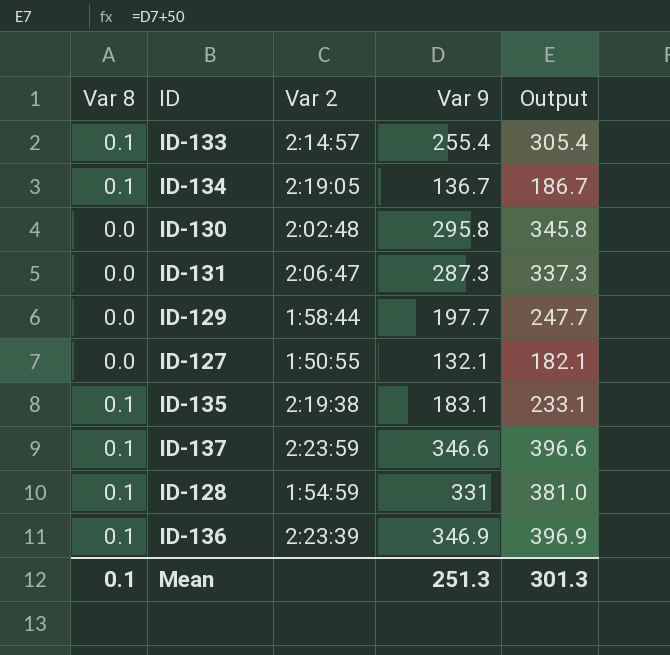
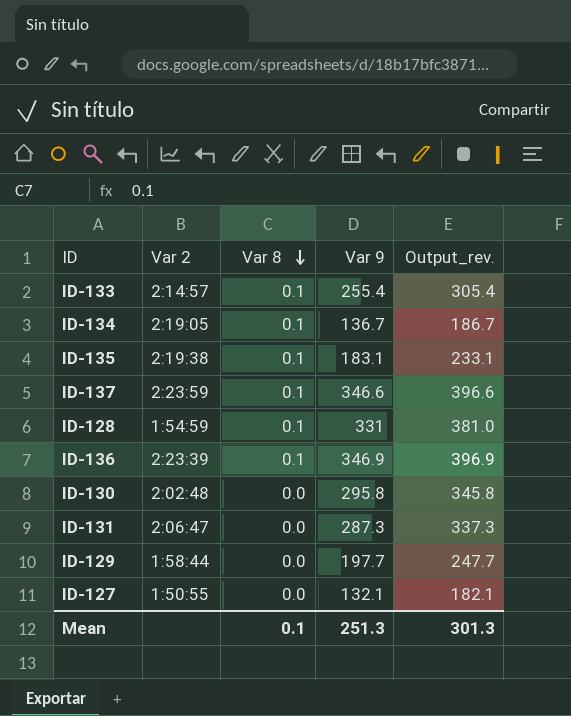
row order: none -> Var 8 descending
column Var 8 | position: 1 -> 3
column name: Output -> Output_rev.

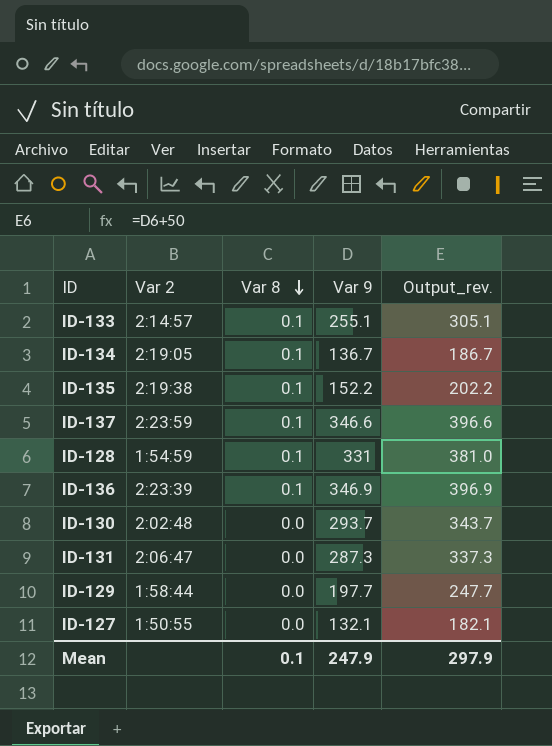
ID-133 | Var 9: 255.4 -> 255.1
ID-133 | Output_rev.: 305.4 -> 305.1
ID-135 | Var 9: 183.1 -> 152.2
ID-135 | Output_rev.: 233.1 -> 202.2
ID-130 | Var 9: 295.8 -> 293.7
ID-130 | Output_rev.: 345.8 -> 343.7
Mean | Var 9: 251.3 -> 247.9
Mean | Output_rev.: 301.3 -> 297.9

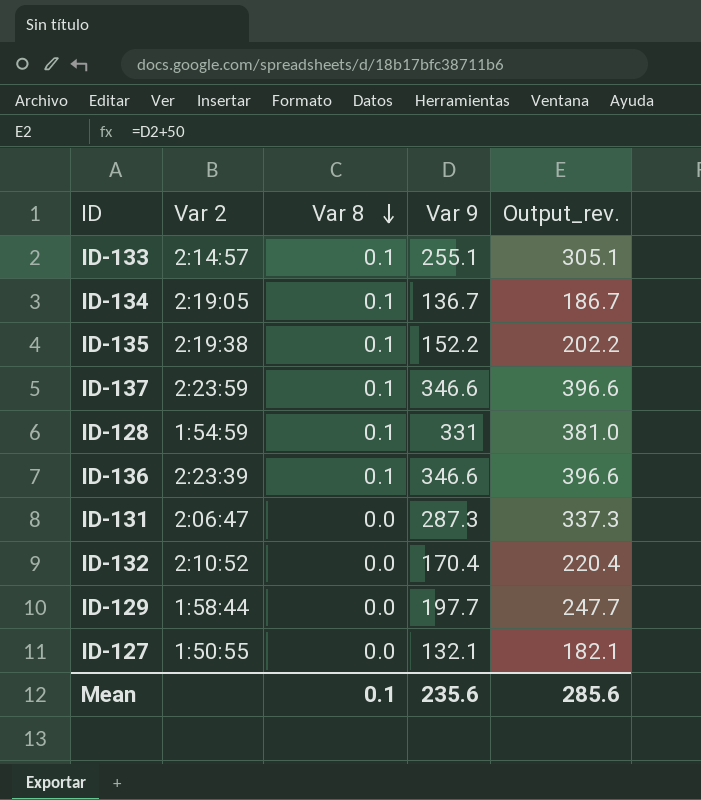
row ID-130: 2:02:48 | 0.0 | 293.7 | 343.7 -> none
ID-136 | Var 9: 346.9 -> 346.6
ID-136 | Output_rev.: 396.9 -> 396.6
row ID-132: none -> 2:10:52 | 0.0 | 170.4 | 220.4
Mean | Var 9: 247.9 -> 235.6
Mean | Output_rev.: 297.9 -> 285.6

